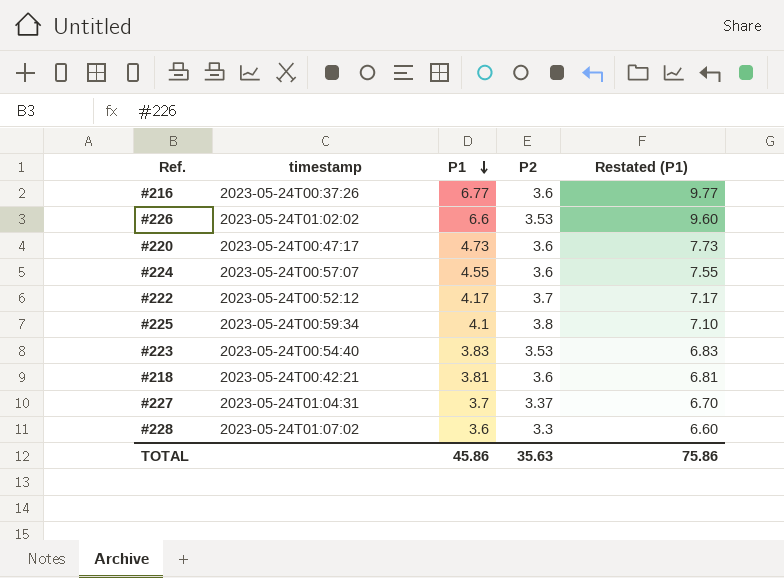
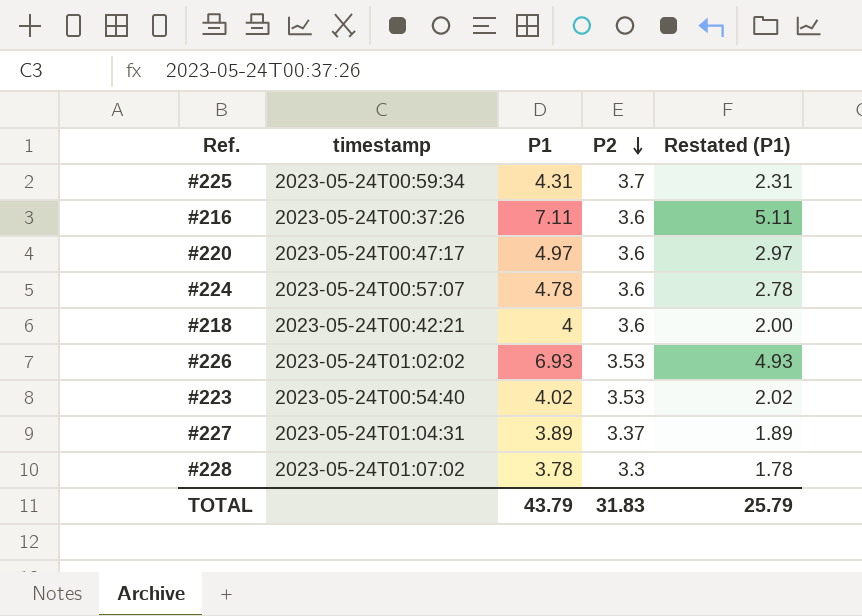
row order: P1 descending -> P2 descending
column Restated (P1) | formula: [P1] + 3 -> [P1] - 2
row #222: 2023-05-24T00:52:12 | 4.17 | 3.7 | 7.17 -> none
#225 | P1: 4.1 -> 4.31
#225 | P2: 3.8 -> 3.7
#216 | P1: 6.77 -> 7.11
#220 | P1: 4.73 -> 4.97
#224 | P1: 4.55 -> 4.78
#218 | P1: 3.81 -> 4
#226 | P1: 6.6 -> 6.93
#223 | P1: 3.83 -> 4.02
#227 | P1: 3.7 -> 3.89
#228 | P1: 3.6 -> 3.78
TOTAL | P1: 45.86 -> 43.79
TOTAL | P2: 35.63 -> 31.83
TOTAL | Restated (P1): 75.86 -> 25.79

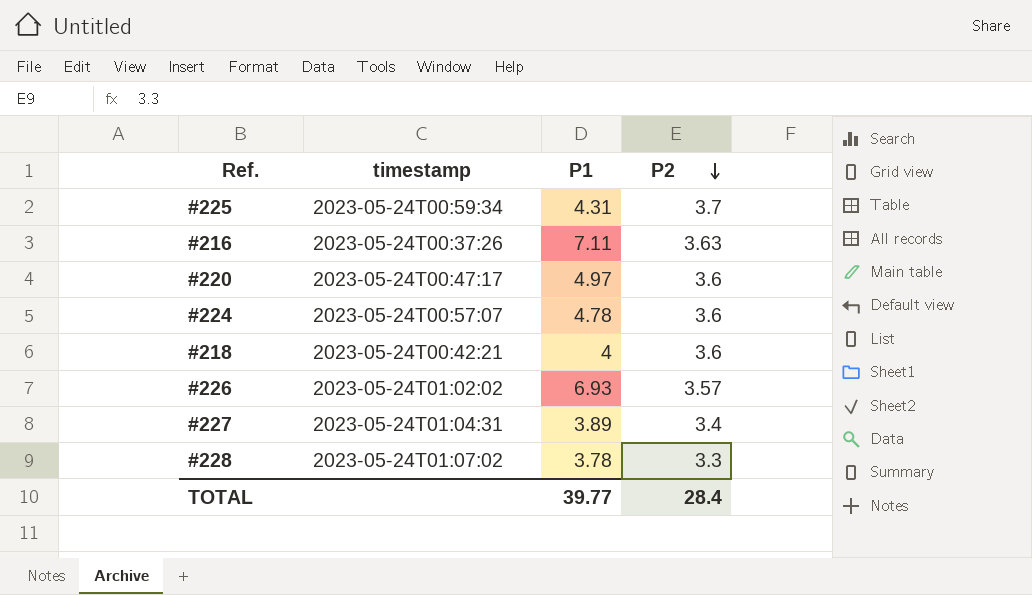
column Restated (P1) | formula: [P1] - 2 -> none
row #223: 2023-05-24T00:54:40 | 4.02 | 3.53 | 2.02 -> none
#216 | P2: 3.6 -> 3.63
#226 | P2: 3.53 -> 3.57
#227 | P2: 3.37 -> 3.4
TOTAL | P1: 43.79 -> 39.77
TOTAL | P2: 31.83 -> 28.4

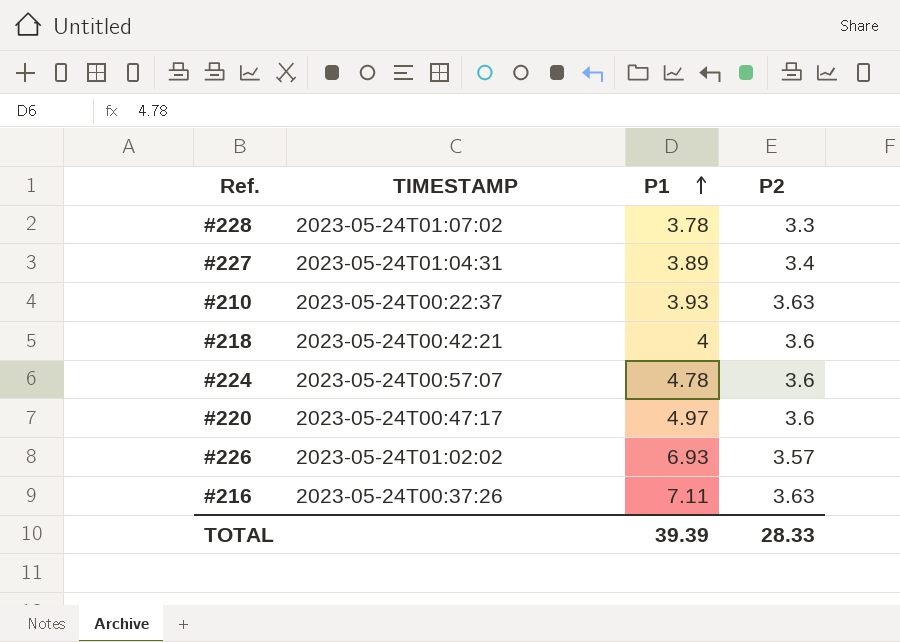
row order: P2 descending -> P1 ascending
column name: timestamp -> TIMESTAMP
row #225: 2023-05-24T00:59:34 | 4.31 | 3.7 -> none
row #210: none -> 2023-05-24T00:22:37 | 3.93 | 3.63
TOTAL | P1: 39.77 -> 39.39
TOTAL | P2: 28.4 -> 28.33

